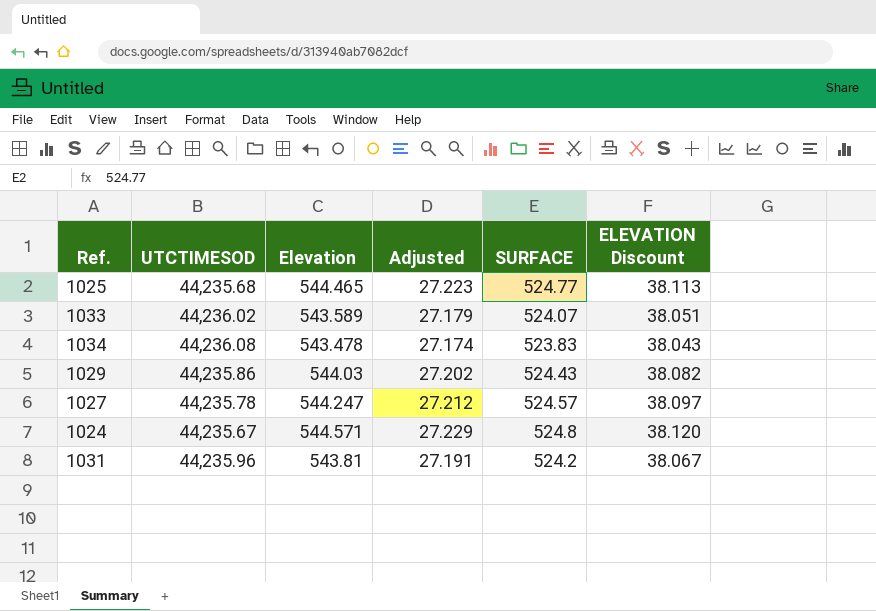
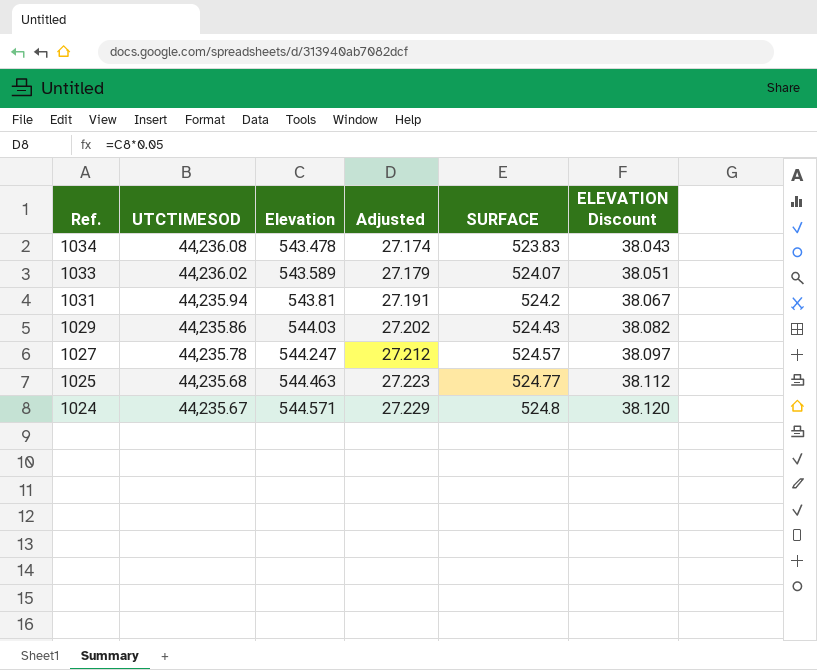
row order: none -> Ref. descending
1031 | UTCTIMESOD: 44,235.96 -> 44,235.94
1025 | Elevation: 544.465 -> 544.463
1025 | ELEVATION Discount: 38.113 -> 38.112

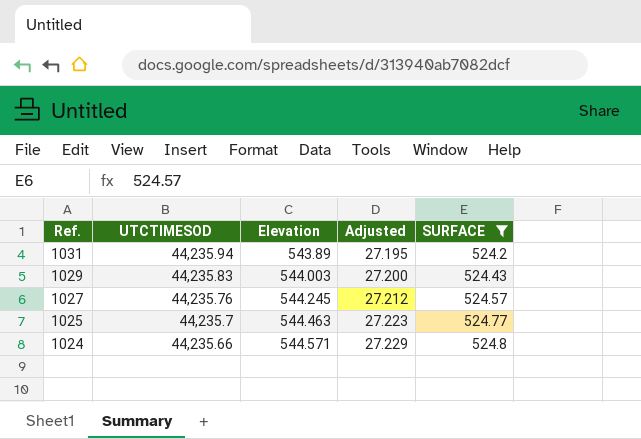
filter: none -> SURFACE >= 524.2
column ELEVATION Discount | formula: [Elevation] * 0.07 -> none
1031 | Elevation: 543.81 -> 543.89
1031 | Adjusted: 27.191 -> 27.195
1029 | UTCTIMESOD: 44,235.86 -> 44,235.83
1029 | Elevation: 544.03 -> 544.003
1029 | Adjusted: 27.202 -> 27.200
1027 | UTCTIMESOD: 44,235.78 -> 44,235.76
1027 | Elevation: 544.247 -> 544.245
1025 | UTCTIMESOD: 44,235.68 -> 44,235.7
1024 | UTCTIMESOD: 44,235.67 -> 44,235.66

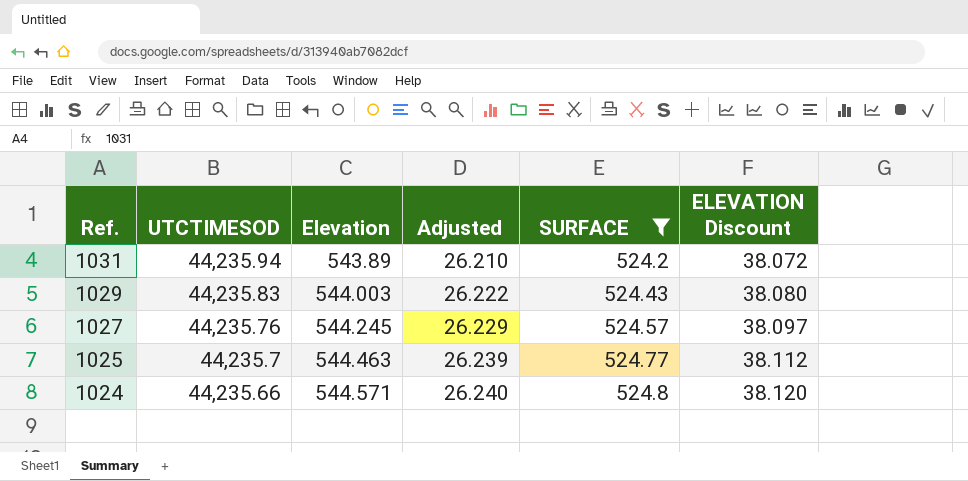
column Adjusted | formula: [Elevation] * 0.05 -> [SURFACE] * 0.05
column ELEVATION Discount | formula: none -> [Elevation] * 0.07

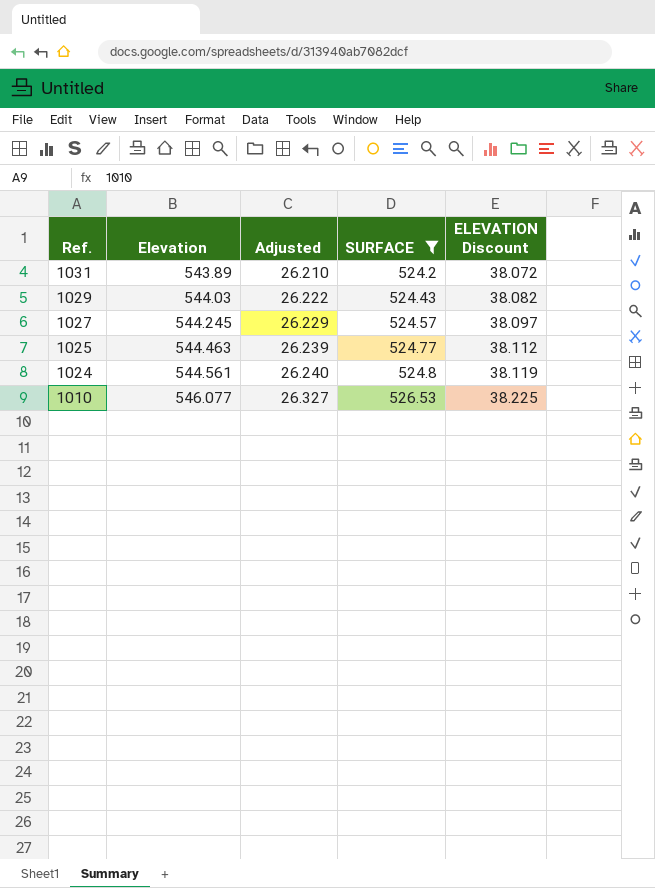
column UTCTIMESOD | position: 2 -> none
1029 | Elevation: 544.003 -> 544.03
1029 | ELEVATION Discount: 38.080 -> 38.082
1024 | Elevation: 544.571 -> 544.561
1024 | ELEVATION Discount: 38.120 -> 38.119
row 1010: none -> 546.077 | 26.327 | 526.53 | 38.225

